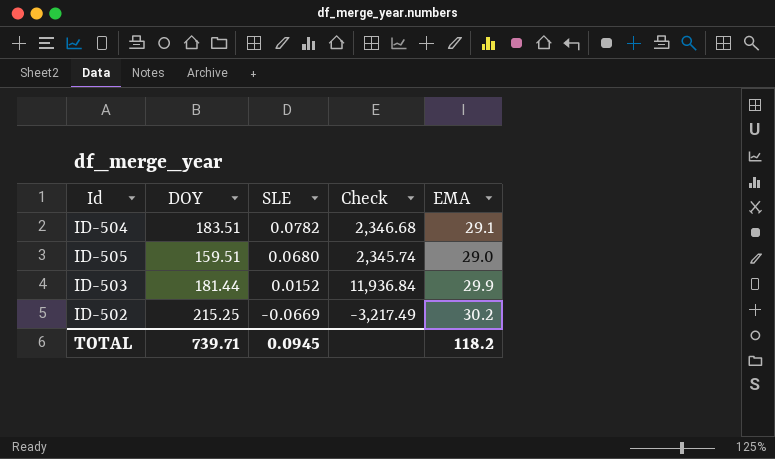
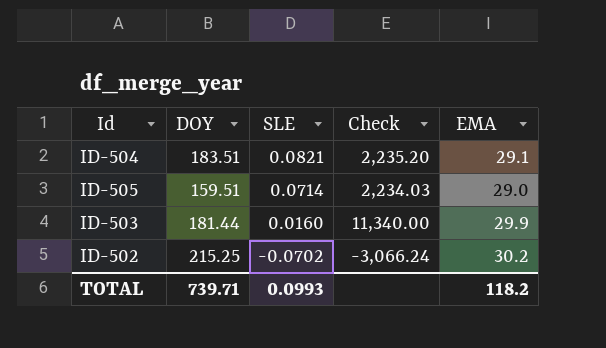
ID-504 | SLE: 0.0782 -> 0.0821
ID-504 | Check: 2,346.68 -> 2,235.20
ID-505 | SLE: 0.0680 -> 0.0714
ID-505 | Check: 2,345.74 -> 2,234.03
ID-503 | SLE: 0.0152 -> 0.0160
ID-503 | Check: 11,936.84 -> 11,340.00
ID-502 | SLE: -0.0669 -> -0.0702
ID-502 | Check: -3,217.49 -> -3,066.24
TOTAL | SLE: 0.0945 -> 0.0993

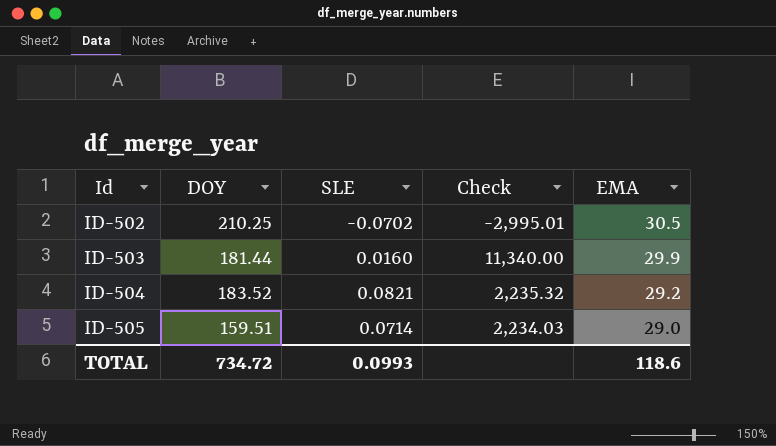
row order: SLE descending -> Id ascending
ID-502 | DOY: 215.25 -> 210.25
ID-502 | Check: -3,066.24 -> -2,995.01
ID-502 | EMA: 30.2 -> 30.5
ID-504 | DOY: 183.51 -> 183.52
ID-504 | Check: 2,235.20 -> 2,235.32
ID-504 | EMA: 29.1 -> 29.2
TOTAL | DOY: 739.71 -> 734.72
TOTAL | EMA: 118.2 -> 118.6

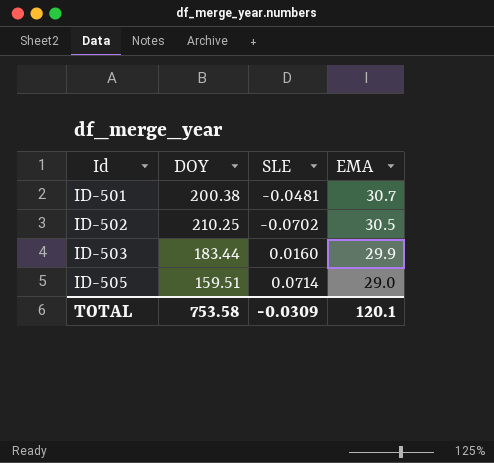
column Check | formula: [DOY] / [SLE] -> none
row ID-504: 183.52 | 0.0821 | 2,235.32 | 29.2 -> none
row ID-501: none -> 200.38 | -0.0481 | 30.7
ID-503 | DOY: 181.44 -> 183.44
TOTAL | DOY: 734.72 -> 753.58
TOTAL | SLE: 0.0993 -> -0.0309
TOTAL | EMA: 118.6 -> 120.1

